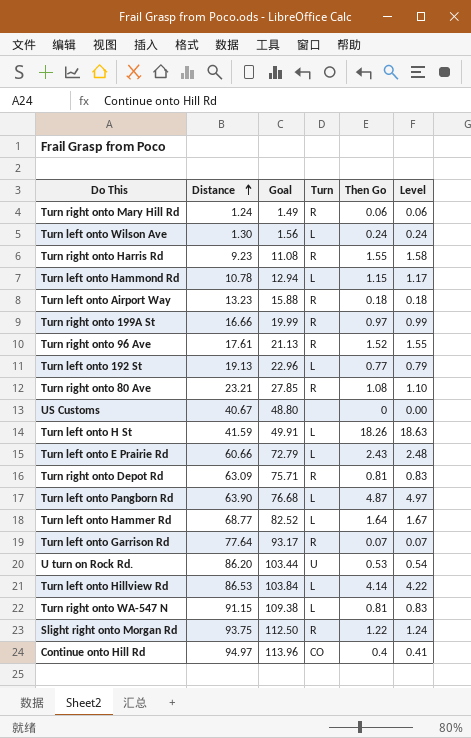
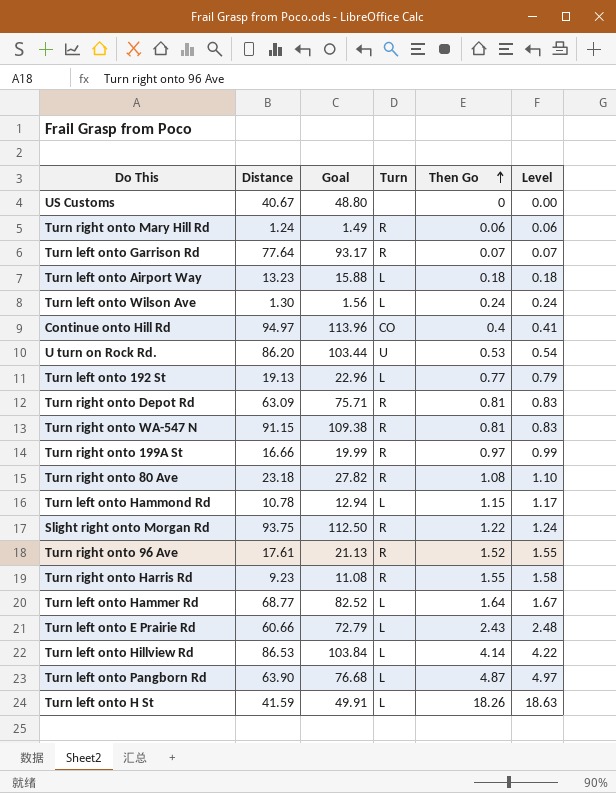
row order: Distance ascending -> Then Go ascending
Turn left onto Airport Way | Turn: R -> L
Turn right onto WA-547 N | Turn: L -> R
Turn right onto 80 Ave | Distance: 23.21 -> 23.18
Turn right onto 80 Ave | Goal: 27.85 -> 27.82

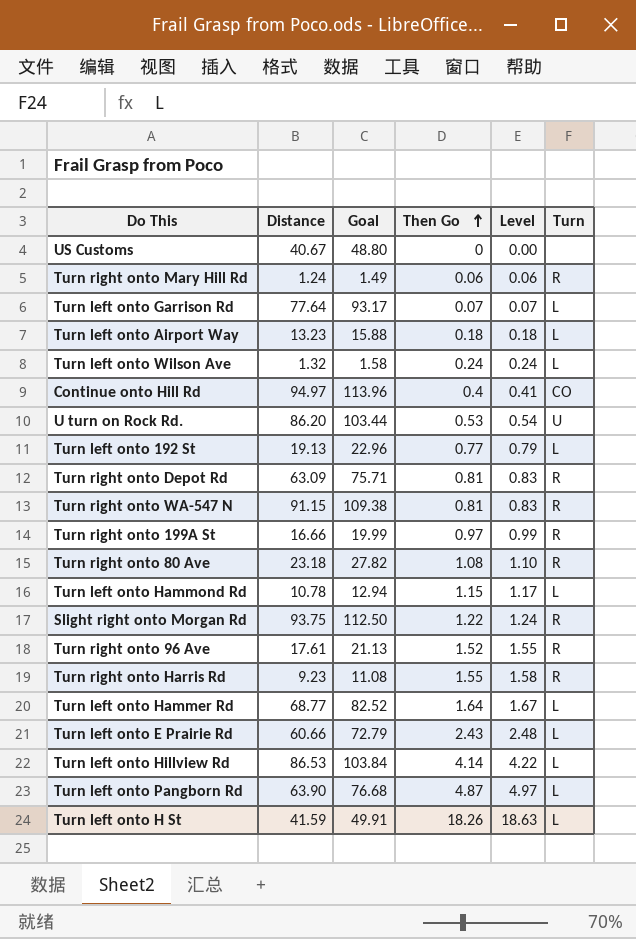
column Turn | position: 4 -> 6
Turn left onto Garrison Rd | Turn: R -> L
Turn left onto Wilson Ave | Distance: 1.30 -> 1.32
Turn left onto Wilson Ave | Goal: 1.56 -> 1.58

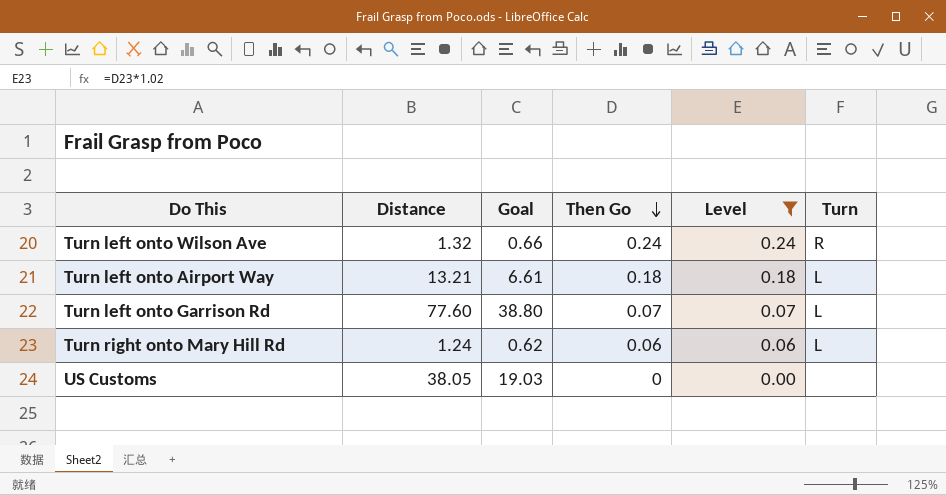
filter: none -> Level <= 0.24
row order: Then Go ascending -> Then Go descending
column Goal | formula: [Distance] * 1.2 -> [Distance] * 0.5
Turn left onto Wilson Ave | Turn: L -> R
Turn left onto Airport Way | Distance: 13.23 -> 13.21
Turn left onto Garrison Rd | Distance: 77.64 -> 77.60
Turn right onto Mary Hill Rd | Turn: R -> L
US Customs | Distance: 40.67 -> 38.05

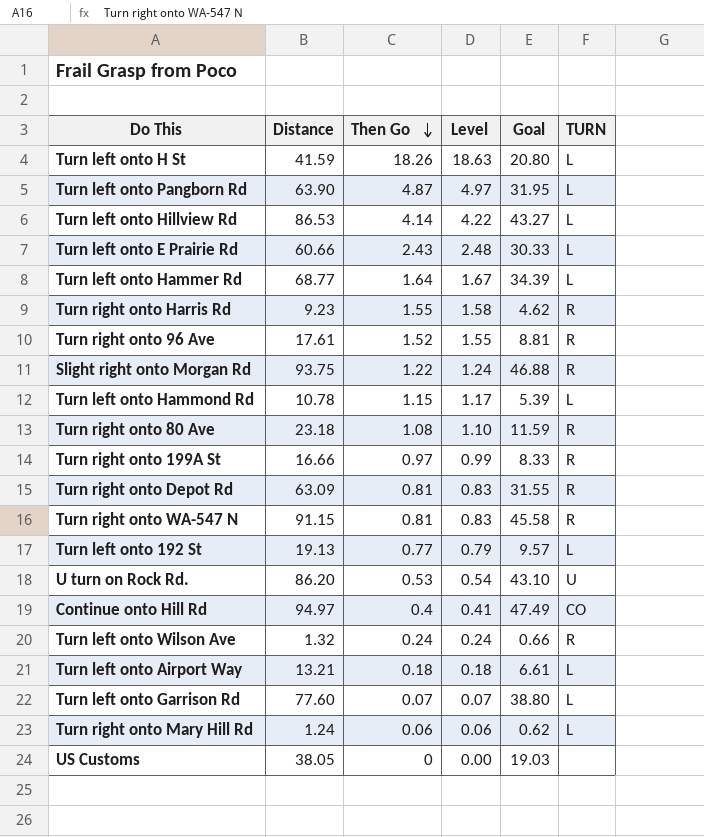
filter: Level <= 0.24 -> none
column Goal | position: 3 -> 5
column name: Turn -> TURN

